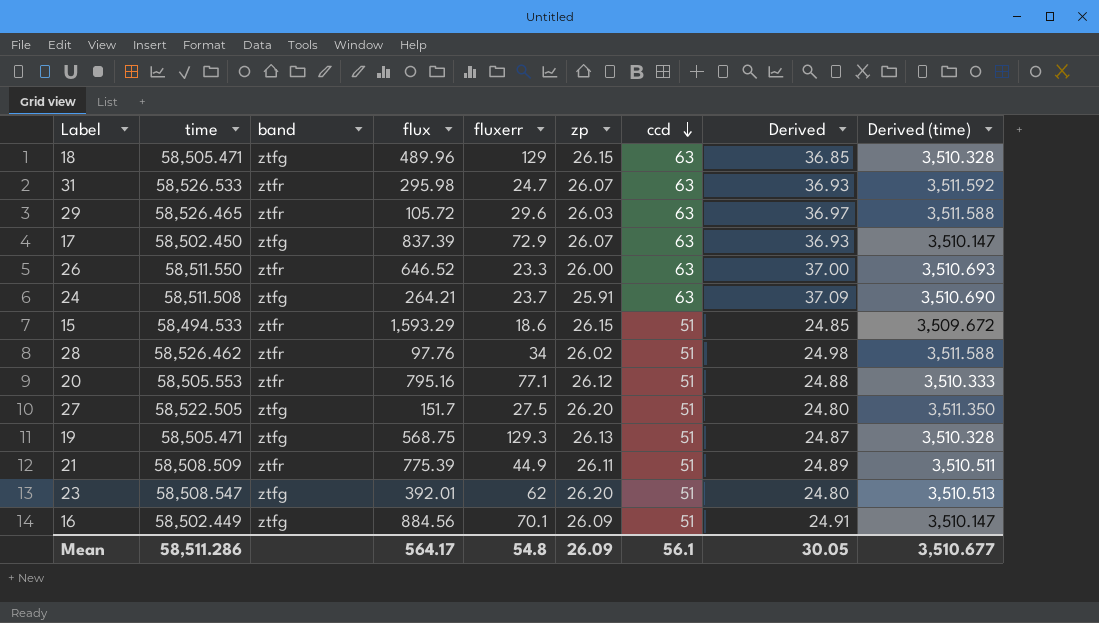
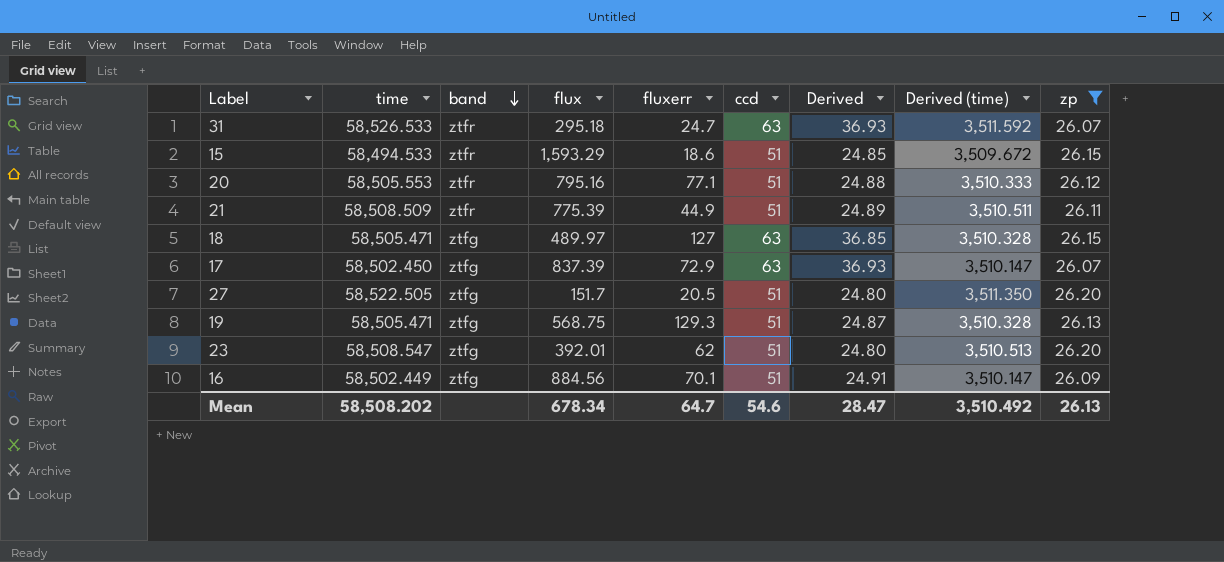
filter: none -> zp >= 26.07
row order: ccd descending -> band descending
column zp | position: 6 -> 9
31 | flux: 295.98 -> 295.18
18 | flux: 489.96 -> 489.97
18 | fluxerr: 129 -> 127
27 | fluxerr: 27.5 -> 20.5
Mean | time: 58,511.286 -> 58,508.202
Mean | flux: 564.17 -> 678.34
Mean | fluxerr: 54.8 -> 64.7
Mean | ccd: 56.1 -> 54.6
Mean | Derived: 30.05 -> 28.47
Mean | Derived (time): 3,510.677 -> 3,510.492
Mean | zp: 26.09 -> 26.13

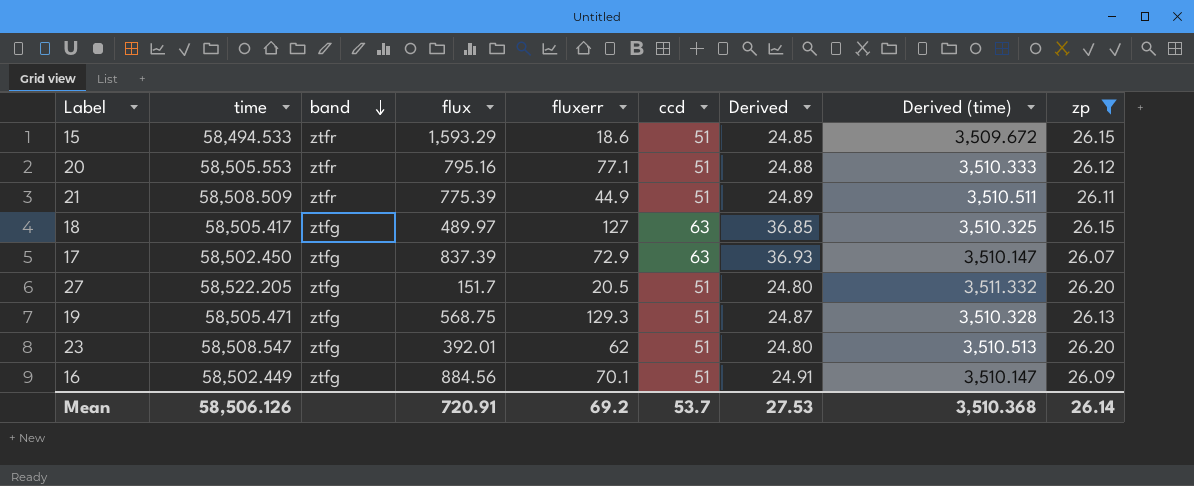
row 31: 58,526.533 | ztfr | 295.18 | 24.7 | 63 | 36.93 | 3,511.592 | 26.07 -> none
18 | time: 58,505.471 -> 58,505.417
18 | Derived (time): 3,510.328 -> 3,510.325
27 | time: 58,522.505 -> 58,522.205
27 | Derived (time): 3,511.350 -> 3,511.332
Mean | time: 58,508.202 -> 58,506.126
Mean | flux: 678.34 -> 720.91
Mean | fluxerr: 64.7 -> 69.2
Mean | ccd: 54.6 -> 53.7
Mean | Derived: 28.47 -> 27.53
Mean | Derived (time): 3,510.492 -> 3,510.368
Mean | zp: 26.13 -> 26.14

